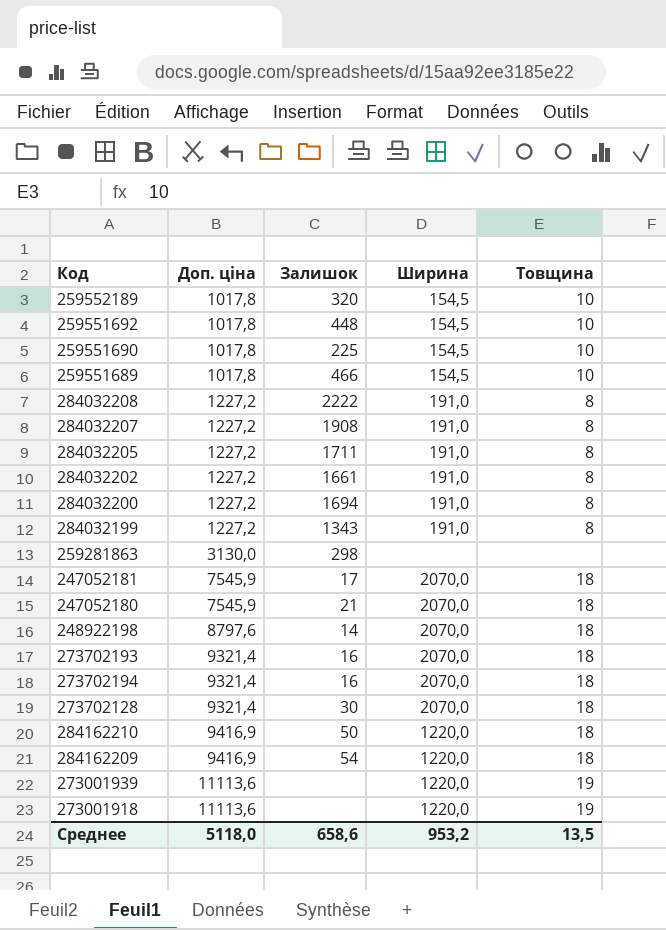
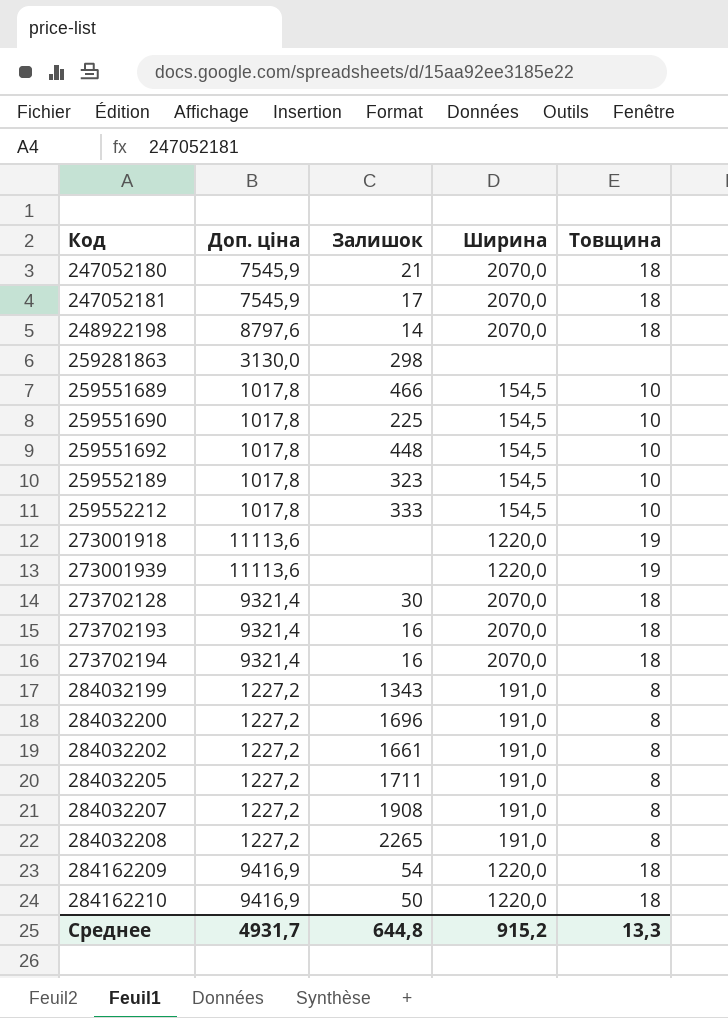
row order: Доп. ціна ascending -> Код ascending
259552189 | Залишок: 320 -> 323
row 259552212: none -> 1017,8 | 333 | 154,5 | 10
284032200 | Залишок: 1694 -> 1696
284032208 | Залишок: 2222 -> 2265
Среднее | Доп. ціна: 5118,0 -> 4931,7
Среднее | Залишок: 658,6 -> 644,8
Среднее | Ширина: 953,2 -> 915,2
Среднее | Товщина: 13,5 -> 13,3

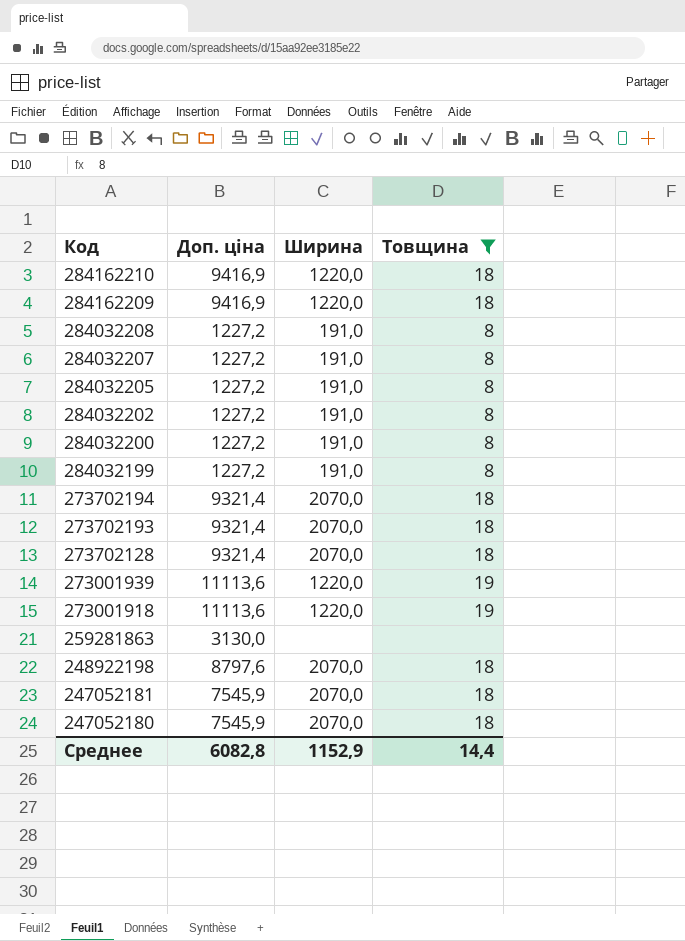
filter: none -> Товщина != 10
row order: Код ascending -> Код descending
column Залишок | position: 3 -> none
Среднее | Доп. ціна: 4931,7 -> 6082,8
Среднее | Ширина: 915,2 -> 1152,9
Среднее | Товщина: 13,3 -> 14,4

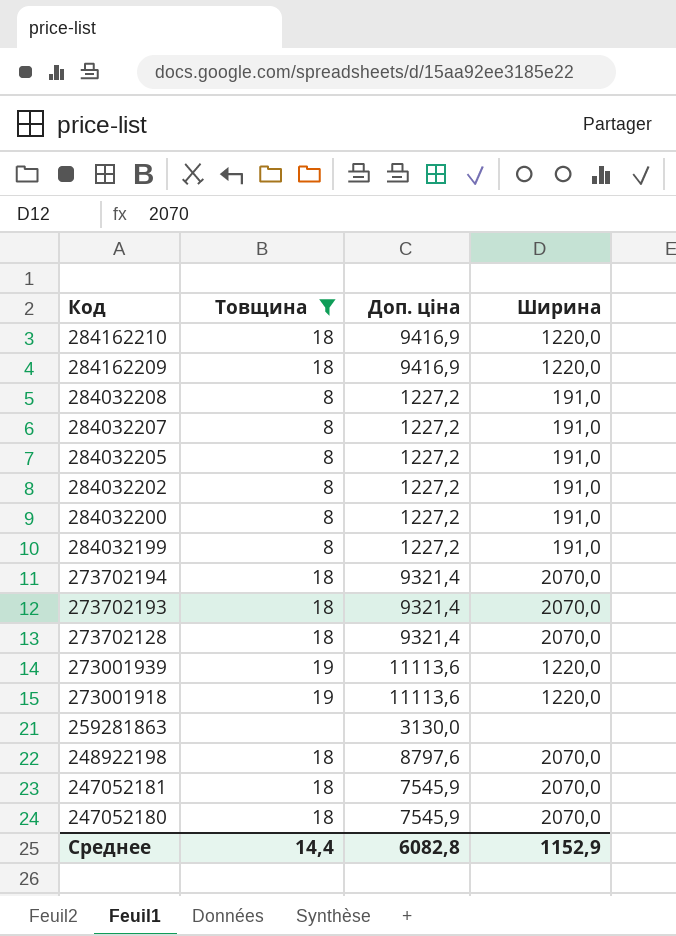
column Товщина | position: 4 -> 2

